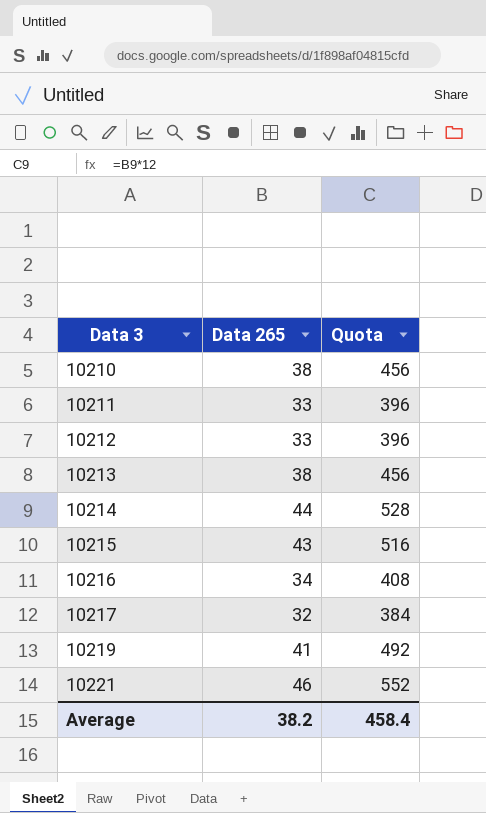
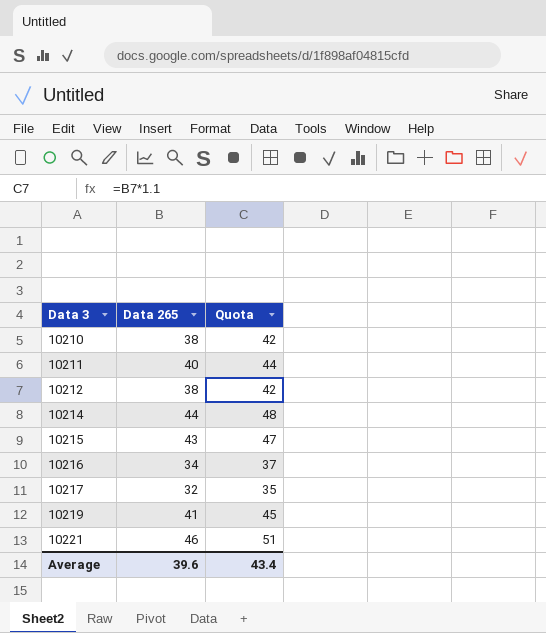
column Quota | formula: [Data 265] * 12 -> [Data 265] * 1.1
row 10213: 38 | 456 -> none
10211 | Data 265: 33 -> 40
10212 | Data 265: 33 -> 38
Average | Data 265: 38.2 -> 39.6
Average | Quota: 458.4 -> 43.4

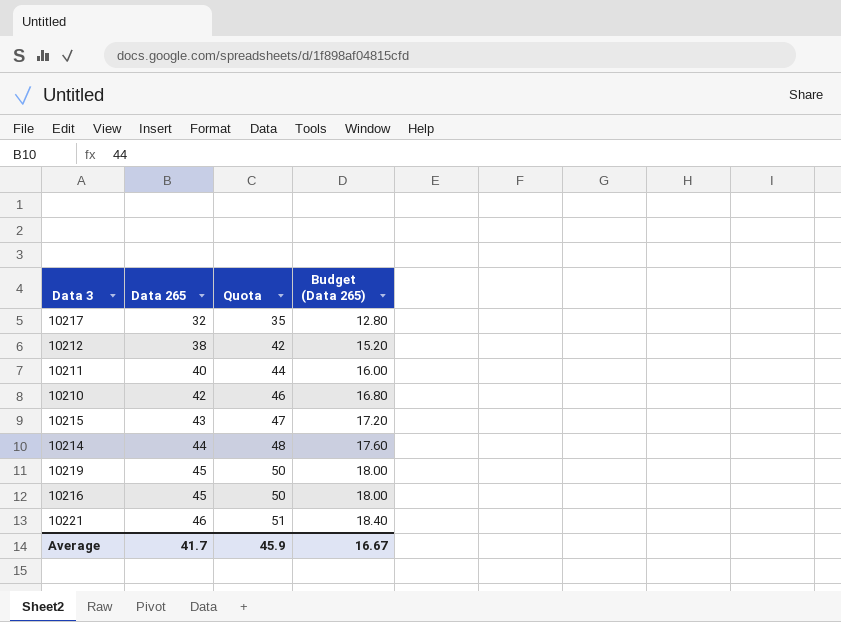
row order: Data 3 ascending -> Data 265 ascending
column Budget (Data 265) | formula: none -> [Data 265] * 0.4
10210 | Data 265: 38 -> 42
10210 | Quota: 42 -> 46
10219 | Data 265: 41 -> 45
10219 | Quota: 45 -> 50
10216 | Data 265: 34 -> 45
10216 | Quota: 37 -> 50
Average | Data 265: 39.6 -> 41.7
Average | Quota: 43.4 -> 45.9

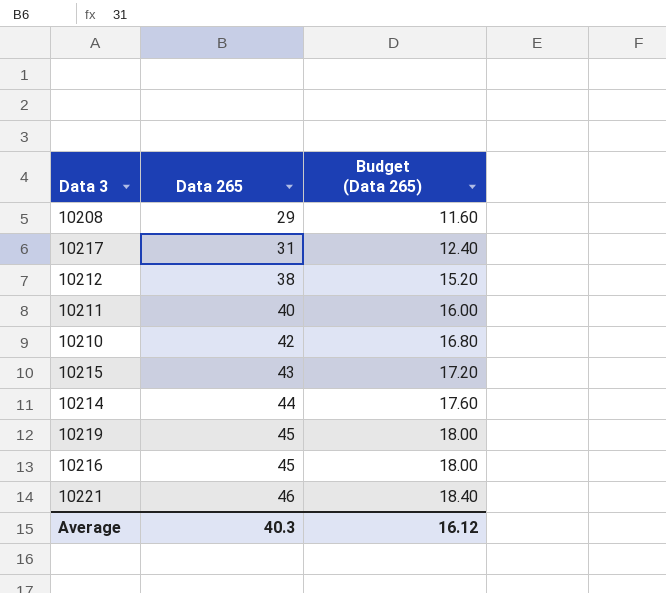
column Quota | formula: [Data 265] * 1.1 -> none
row 10208: none -> 29 | 11.60
10217 | Data 265: 32 -> 31
10217 | Budget (Data 265): 12.80 -> 12.40
Average | Data 265: 41.7 -> 40.3
Average | Budget (Data 265): 16.67 -> 16.12

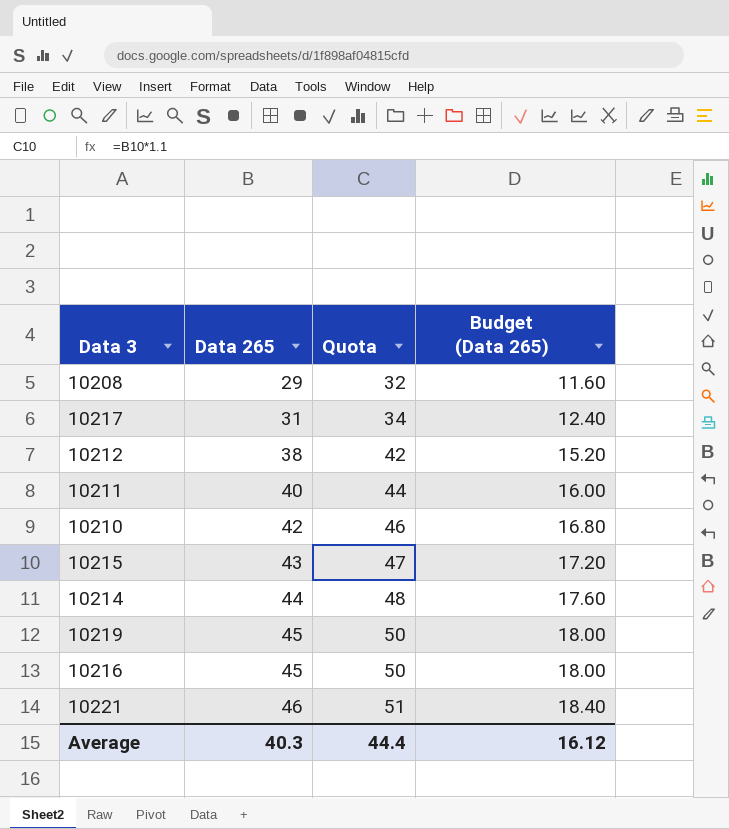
column Quota | formula: none -> [Data 265] * 1.1

